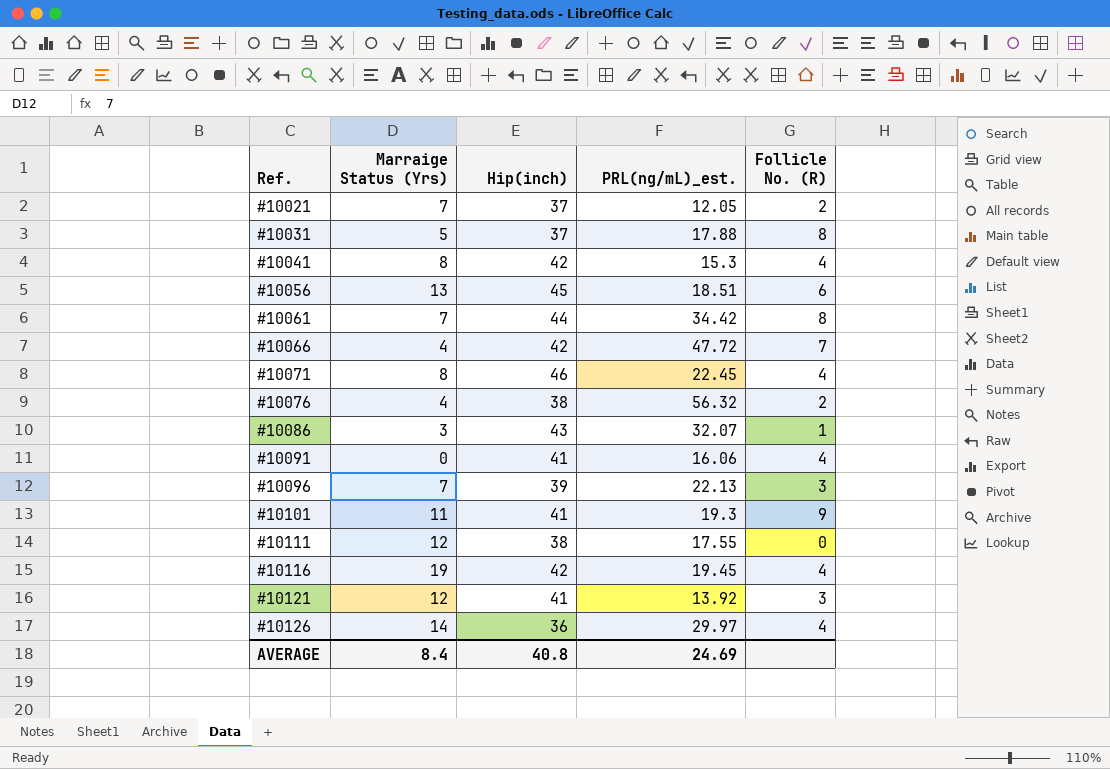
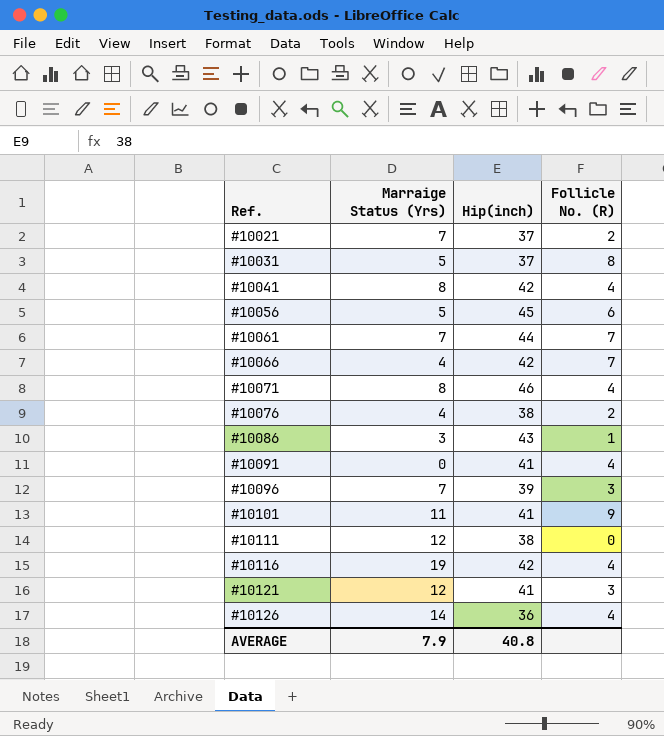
column PRL(ng/mL)_est. | position: 4 -> none
#10056 | Marraige Status (Yrs): 13 -> 5
#10061 | Follicle No. (R): 8 -> 7
AVERAGE | Marraige Status (Yrs): 8.4 -> 7.9

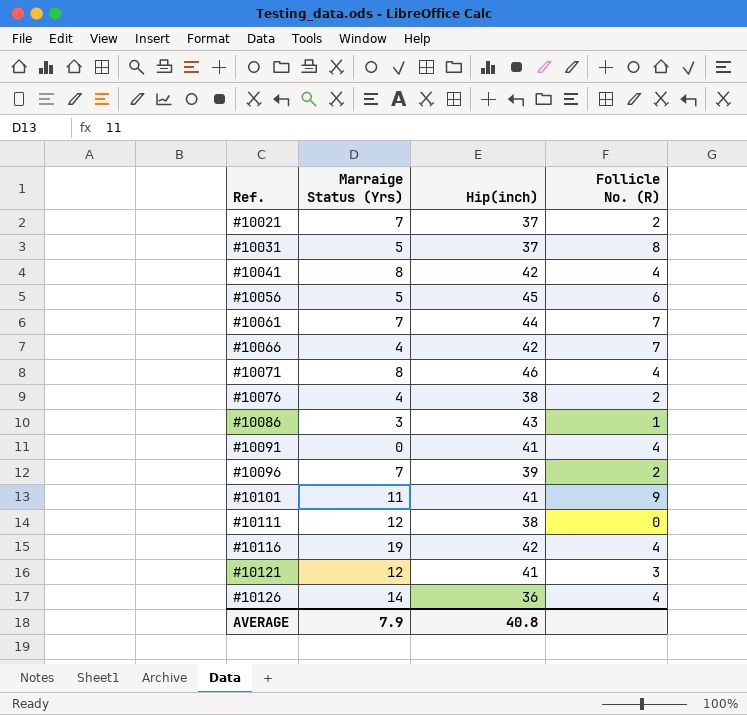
#10096 | Follicle No. (R): 3 -> 2

